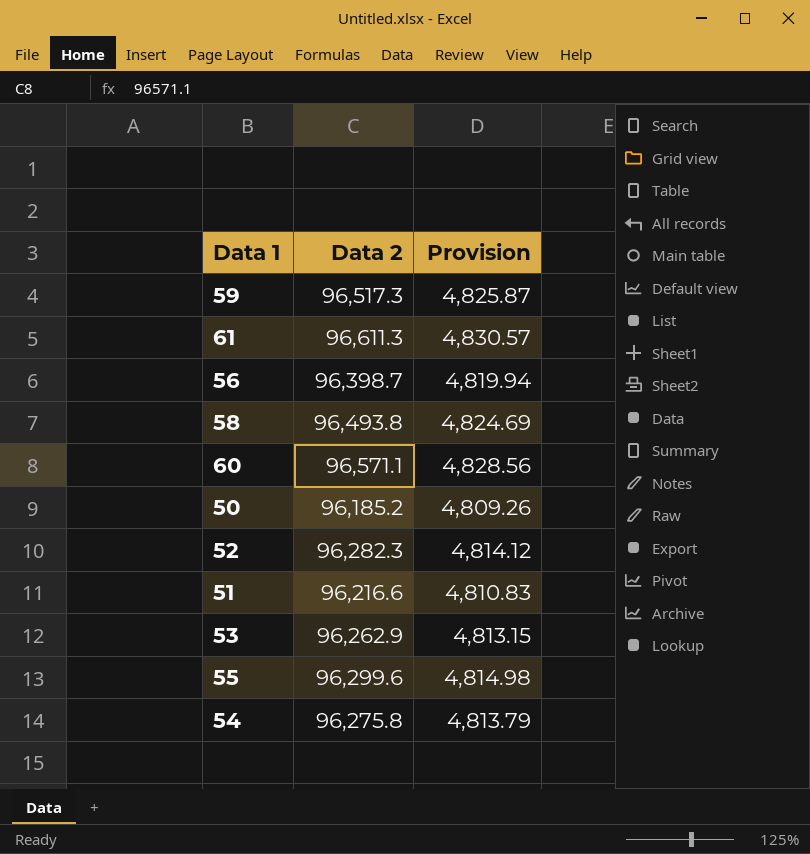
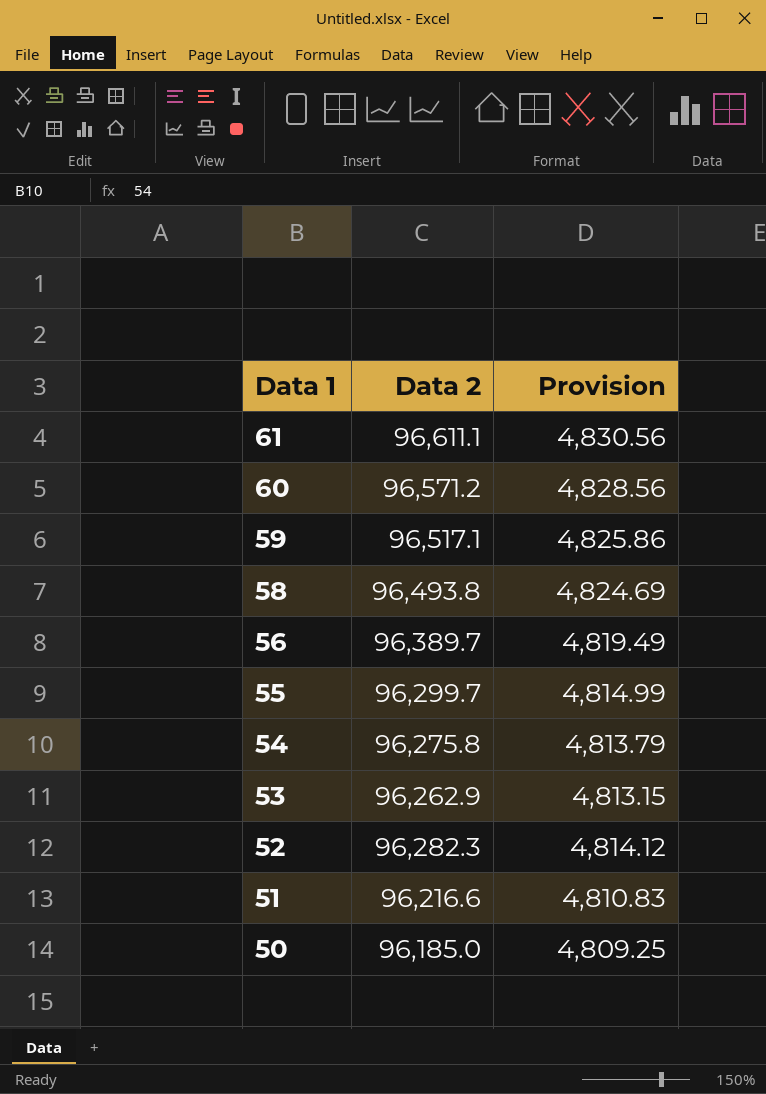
row order: none -> Data 1 descending
61 | Data 2: 96,611.3 -> 96,611.1
61 | Provision: 4,830.57 -> 4,830.56
60 | Data 2: 96,571.1 -> 96,571.2
59 | Data 2: 96,517.3 -> 96,517.1
59 | Provision: 4,825.87 -> 4,825.86
56 | Data 2: 96,398.7 -> 96,389.7
56 | Provision: 4,819.94 -> 4,819.49
55 | Data 2: 96,299.6 -> 96,299.7
55 | Provision: 4,814.98 -> 4,814.99
50 | Data 2: 96,185.2 -> 96,185.0
50 | Provision: 4,809.26 -> 4,809.25

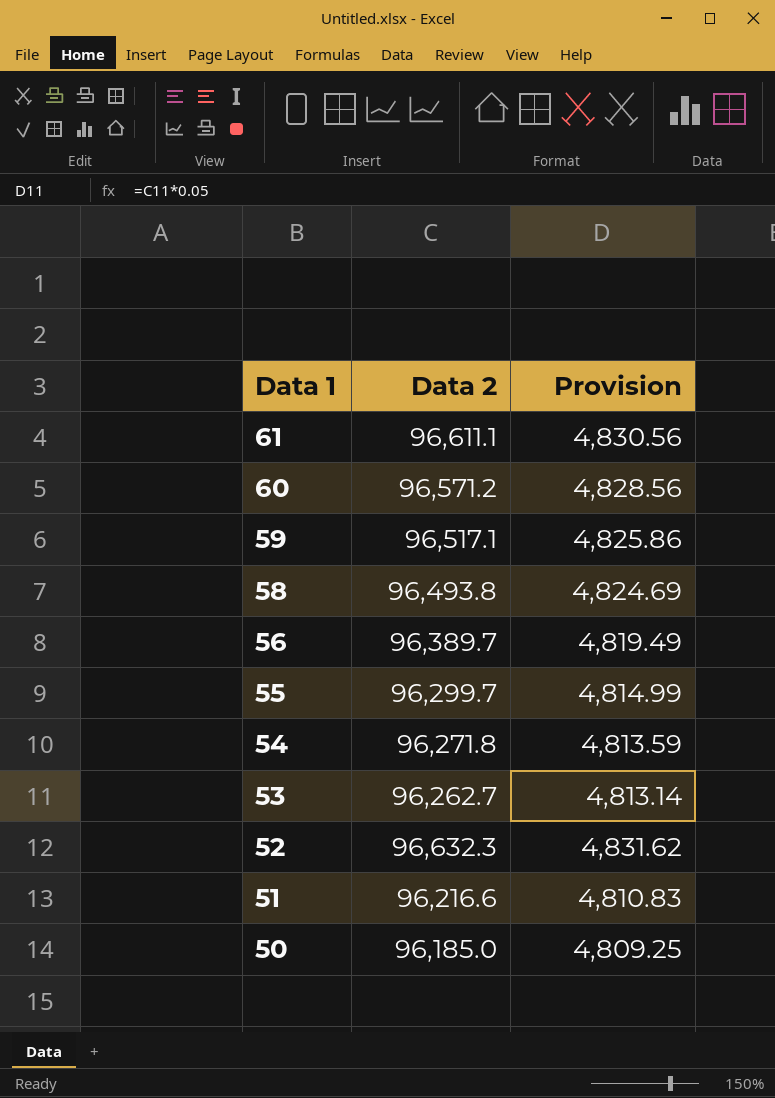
54 | Data 2: 96,275.8 -> 96,271.8
54 | Provision: 4,813.79 -> 4,813.59
53 | Data 2: 96,262.9 -> 96,262.7
53 | Provision: 4,813.15 -> 4,813.14
52 | Data 2: 96,282.3 -> 96,632.3
52 | Provision: 4,814.12 -> 4,831.62

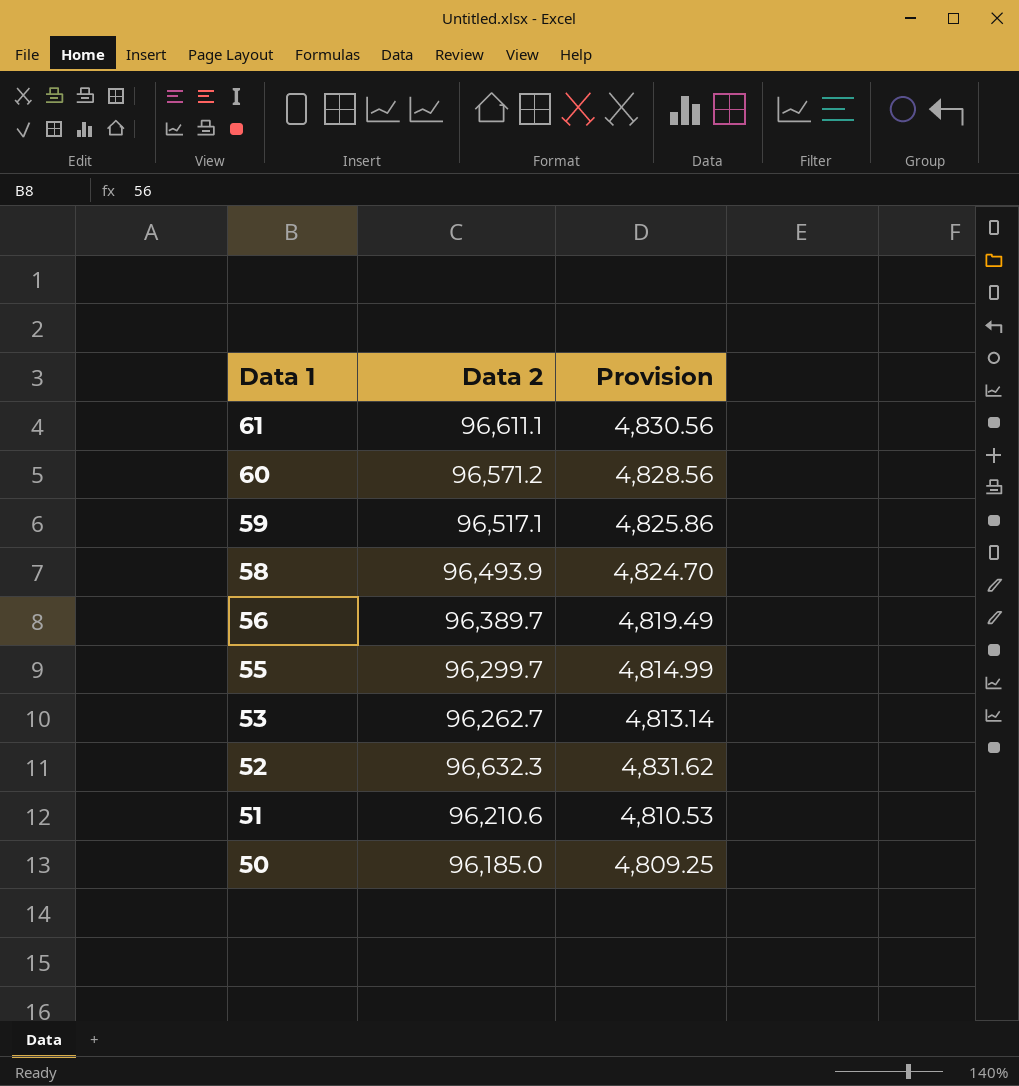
row 54: 96,271.8 | 4,813.59 -> none
58 | Data 2: 96,493.8 -> 96,493.9
58 | Provision: 4,824.69 -> 4,824.70
51 | Data 2: 96,216.6 -> 96,210.6
51 | Provision: 4,810.83 -> 4,810.53

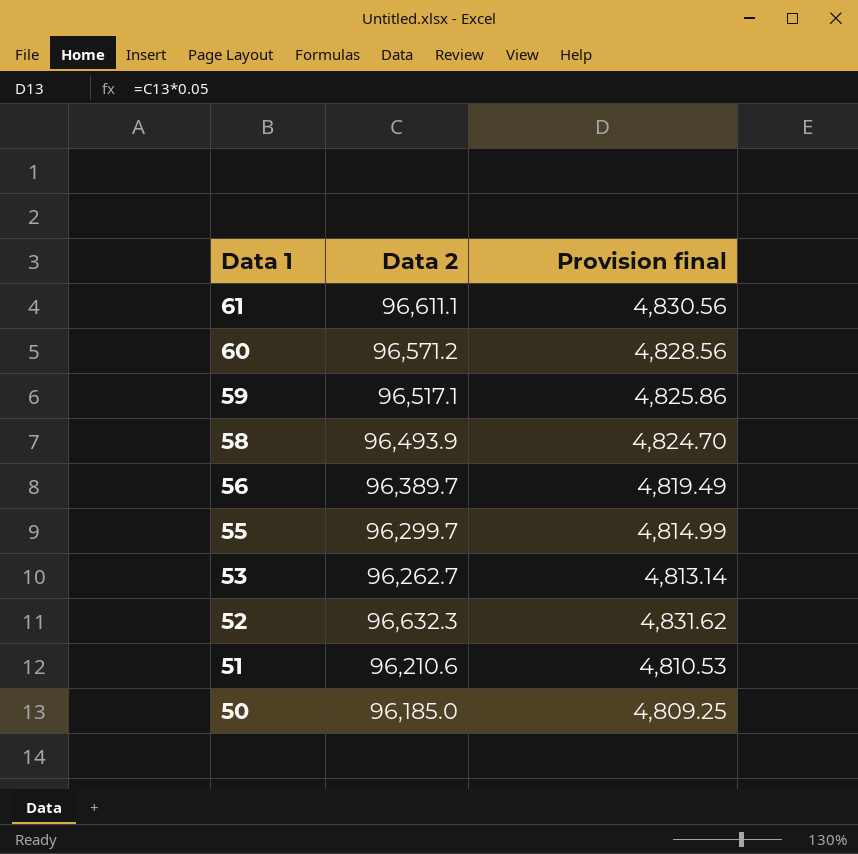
column name: Provision -> Provision final

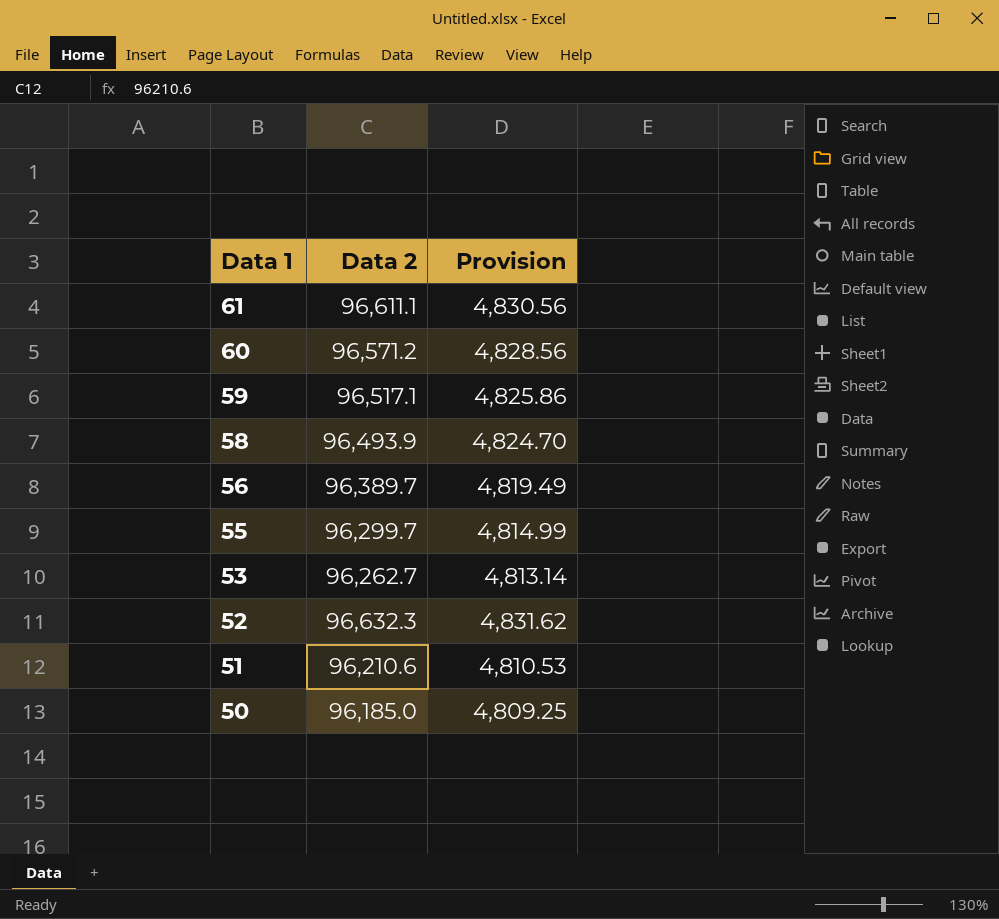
column name: Provision final -> Provision

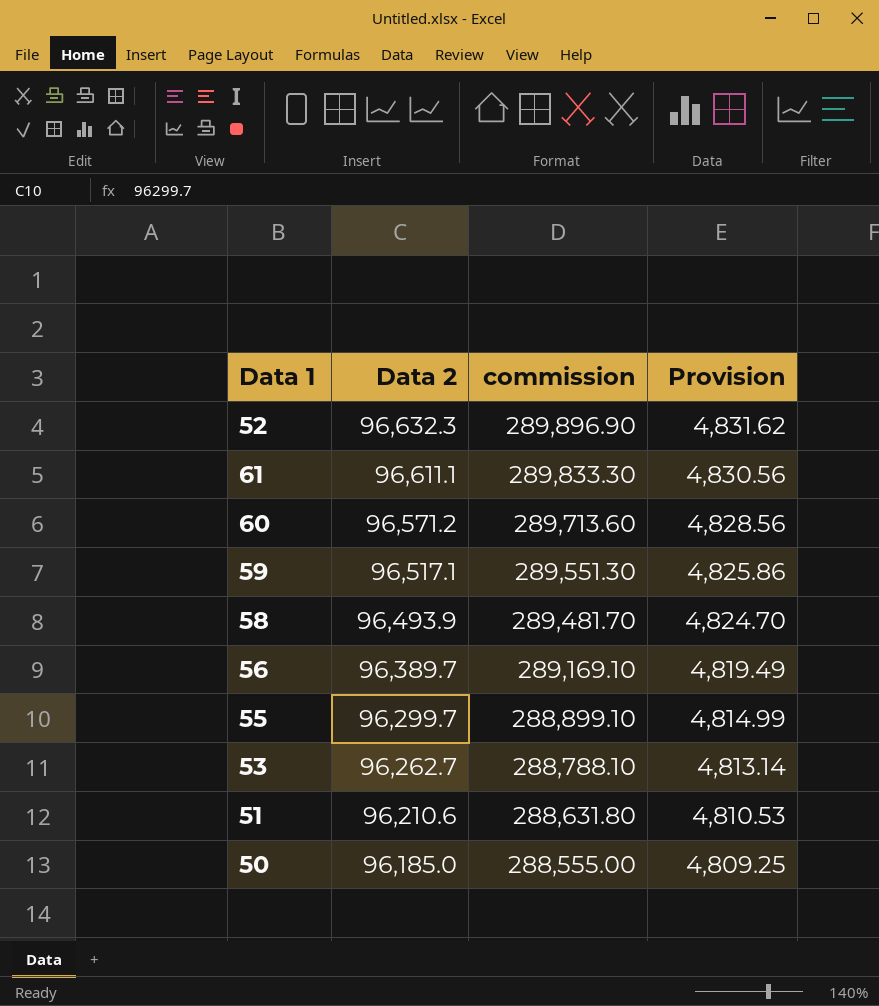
row order: Data 1 descending -> Data 2 descending
column commission | formula: none -> [Data 2] * 3

